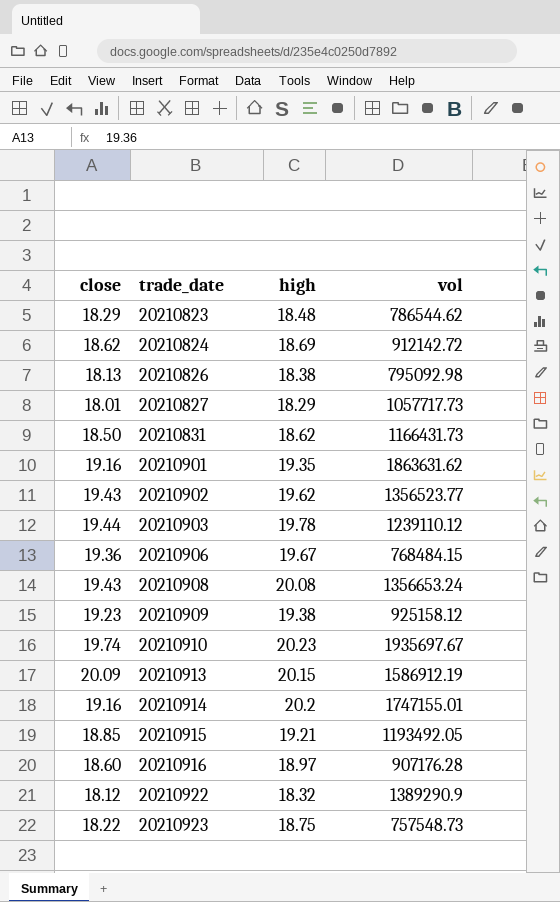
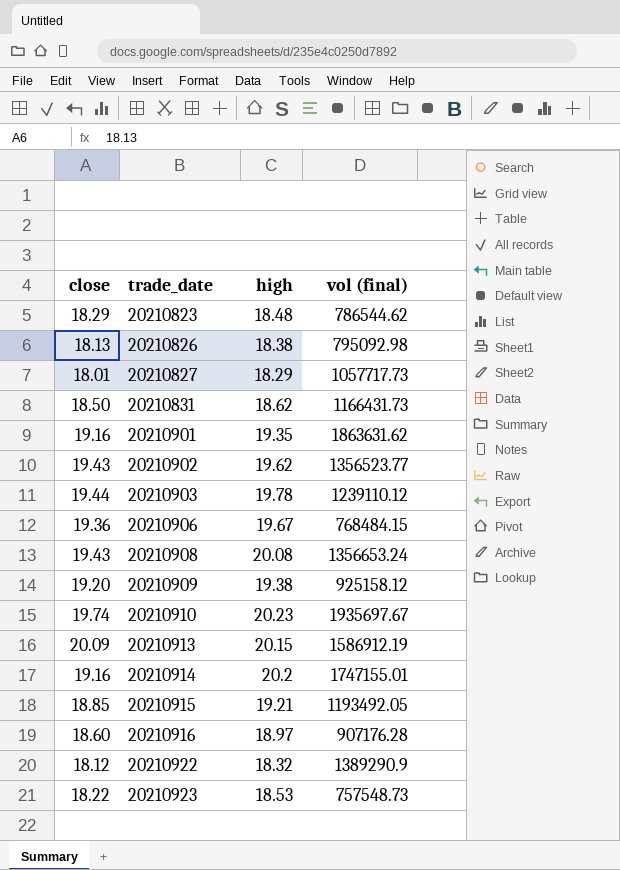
column name: vol -> vol (final)
row 20210824: 18.62 | 18.69 | 912142.72 -> none
20210909 | close: 19.23 -> 19.20
20210923 | high: 18.75 -> 18.53

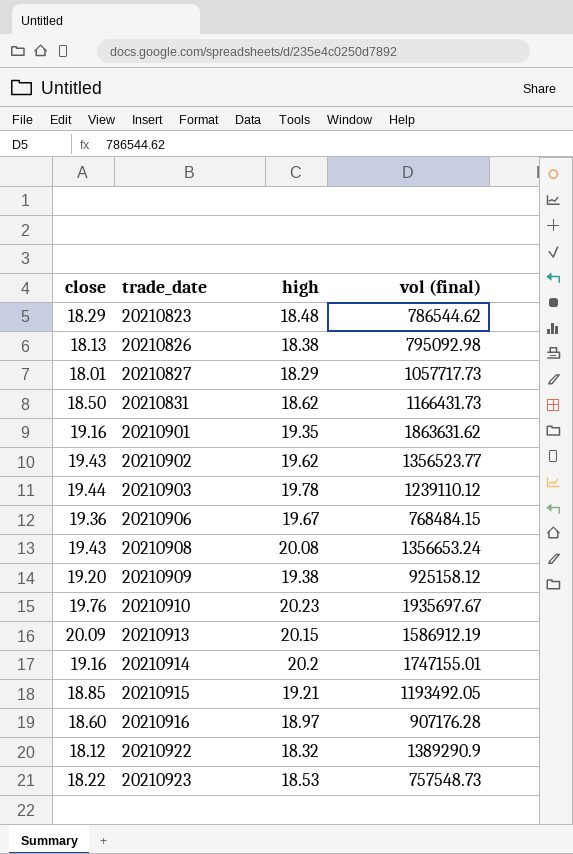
20210910 | close: 19.74 -> 19.76

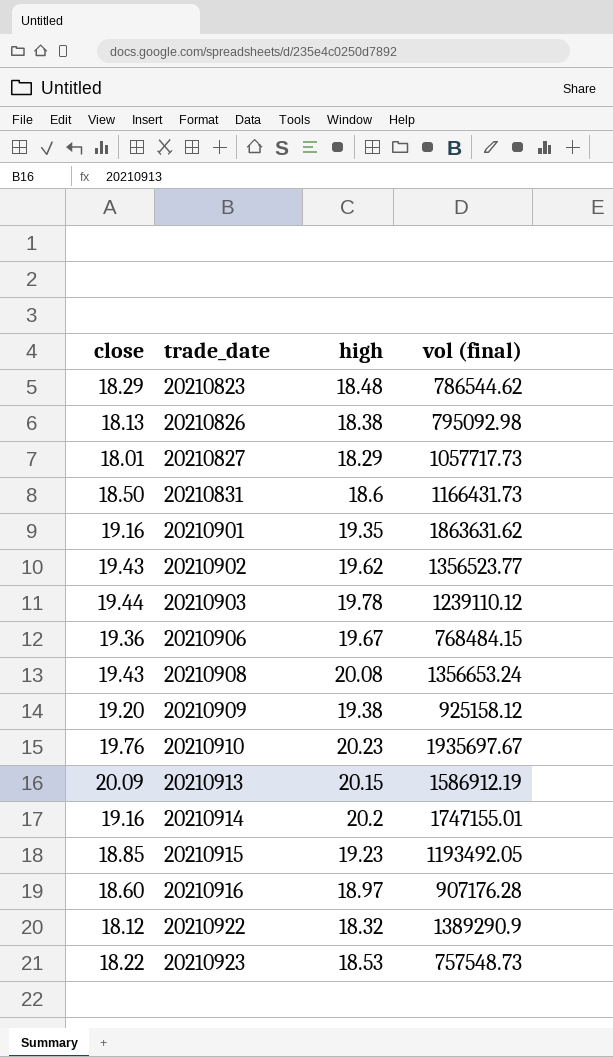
20210831 | high: 18.62 -> 18.6
20210915 | high: 19.21 -> 19.23

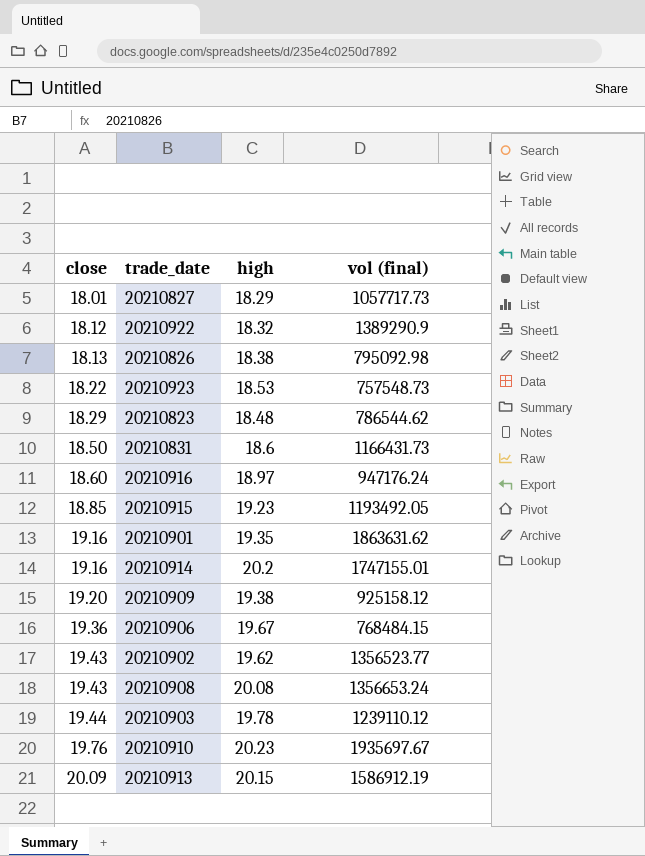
row order: trade_date ascending -> close ascending
20210916 | vol (final): 907176.28 -> 947176.24

